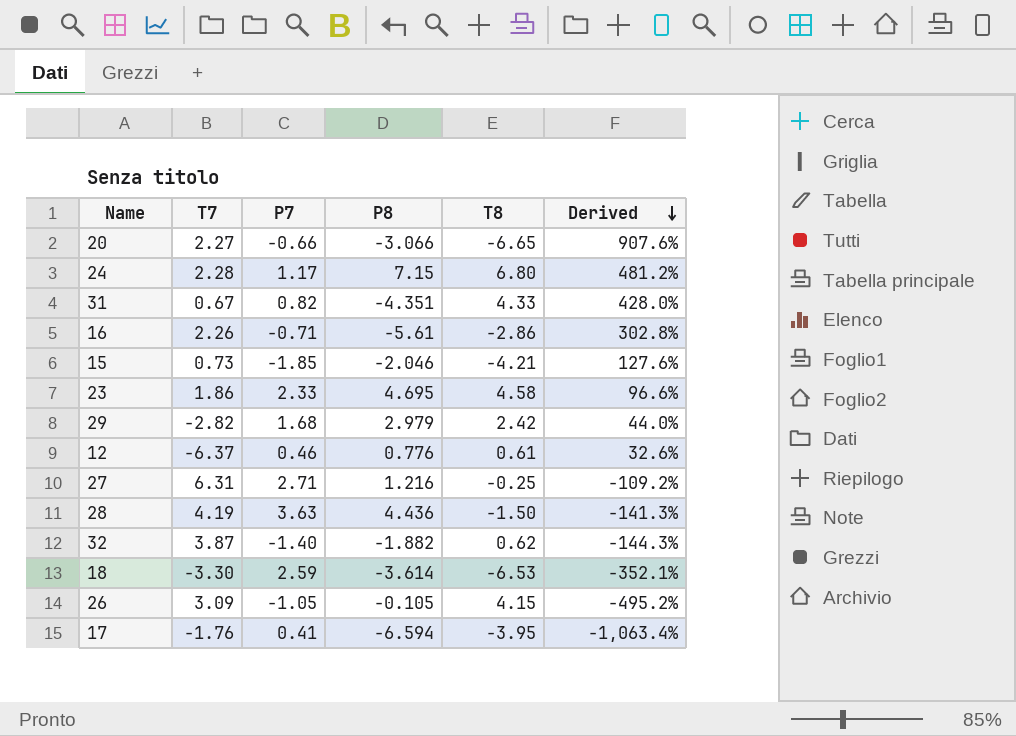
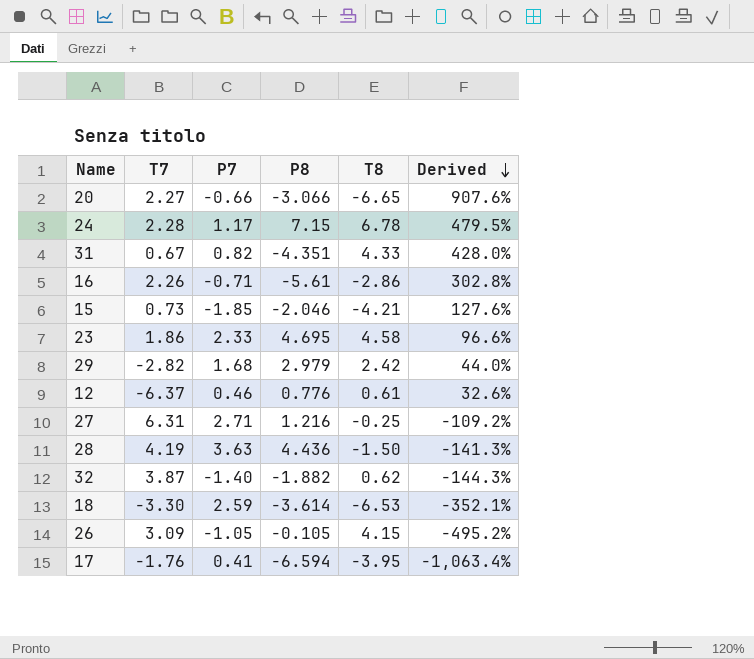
24 | T8: 6.80 -> 6.78
24 | Derived: 481.2% -> 479.5%

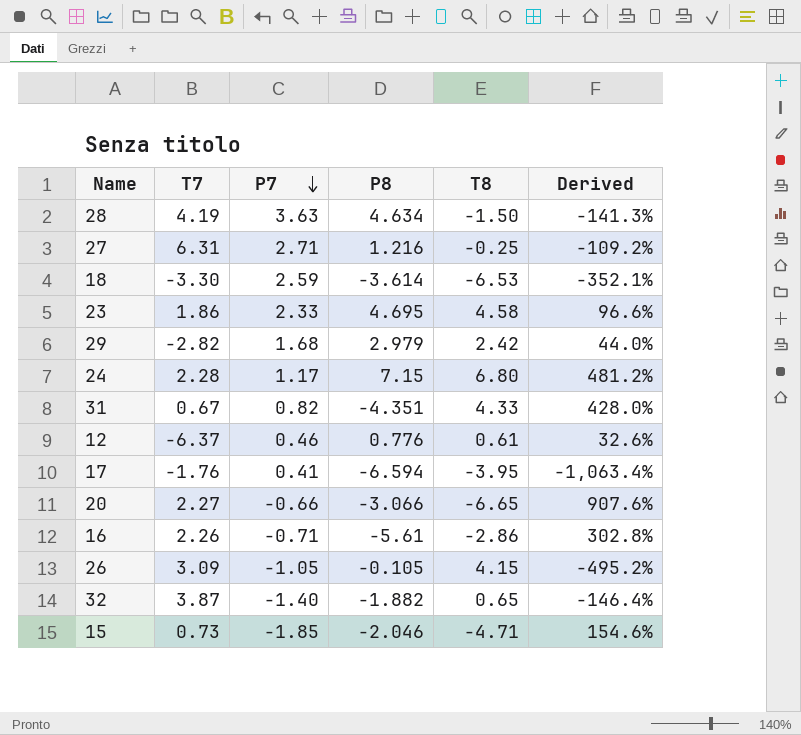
row order: Derived descending -> P7 descending
28 | P8: 4.436 -> 4.634
24 | T8: 6.78 -> 6.80
24 | Derived: 479.5% -> 481.2%
32 | T8: 0.62 -> 0.65
32 | Derived: -144.3% -> -146.4%
15 | T8: -4.21 -> -4.71
15 | Derived: 127.6% -> 154.6%

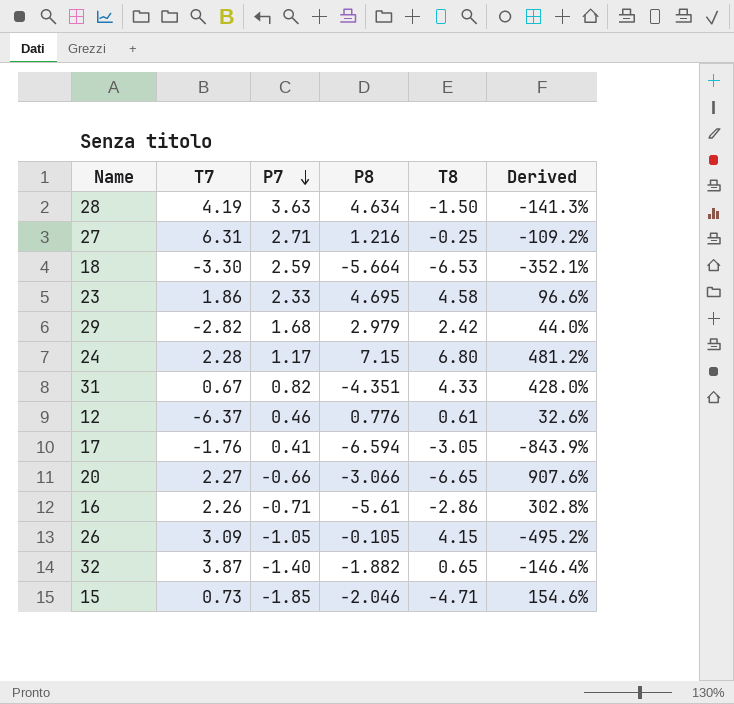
18 | P8: -3.614 -> -5.664
17 | T8: -3.95 -> -3.05
17 | Derived: -1,063.4% -> -843.9%

